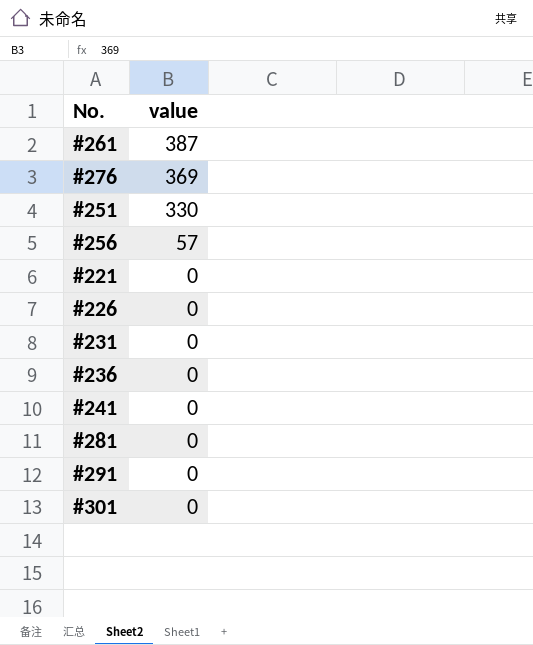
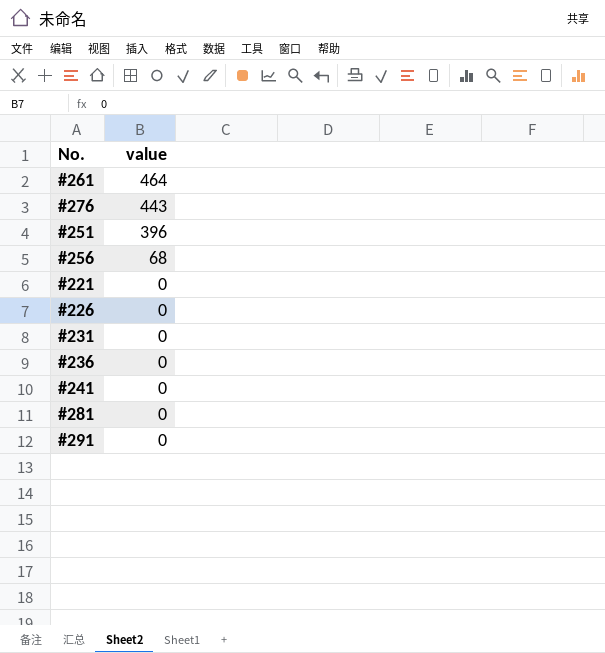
row #301: 0 -> none
#261 | value: 387 -> 464
#276 | value: 369 -> 443
#251 | value: 330 -> 396
#256 | value: 57 -> 68

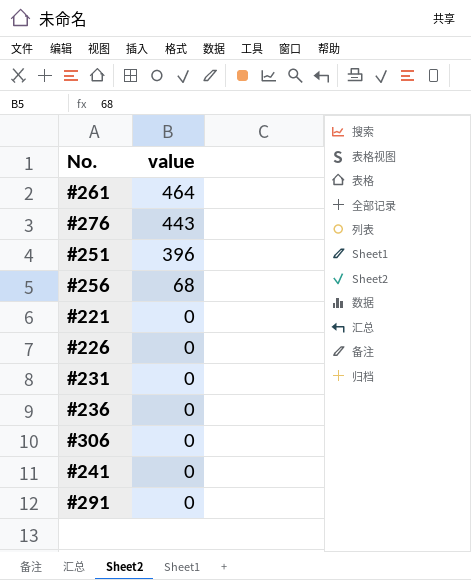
row #281: 0 -> none
row #306: none -> 0

